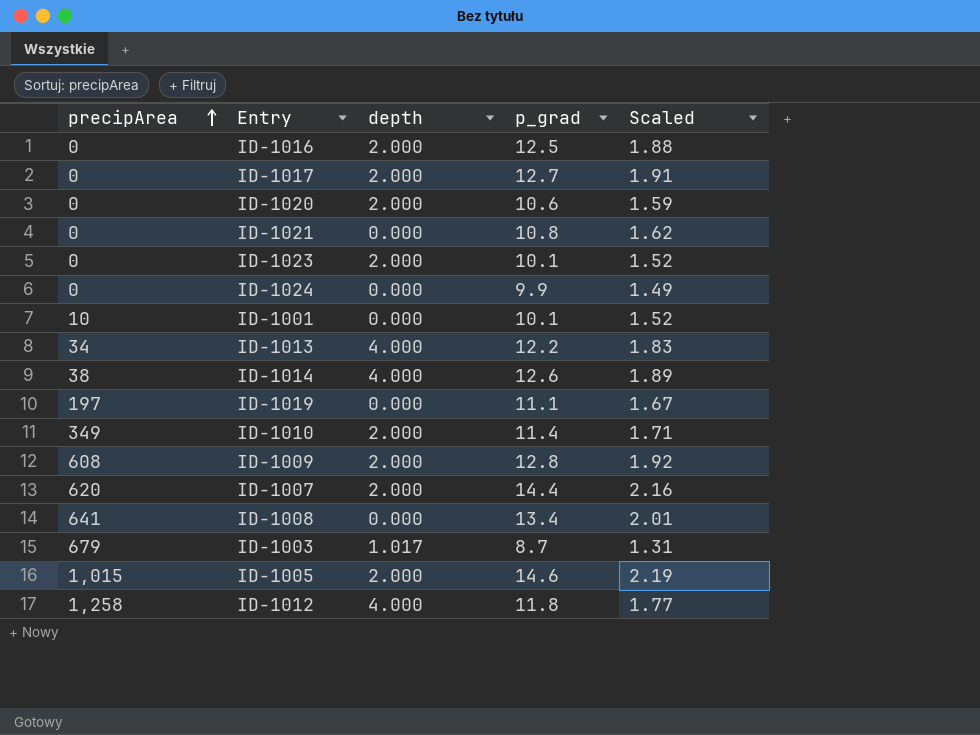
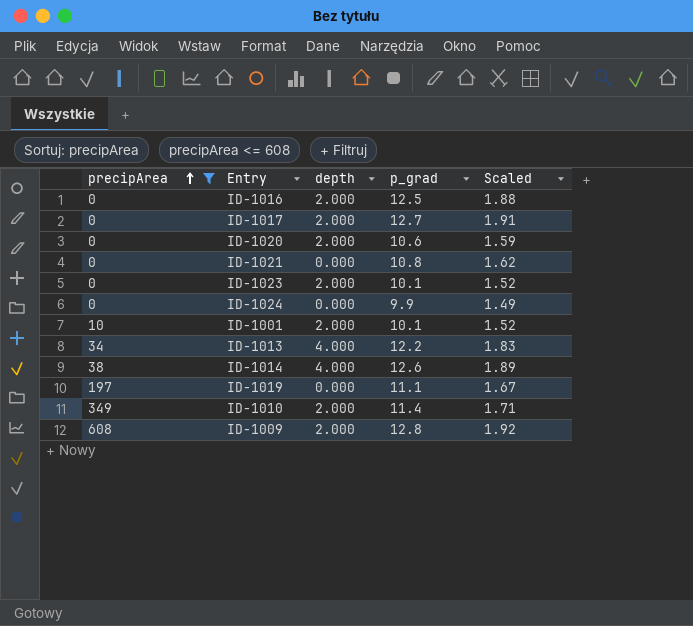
filter: none -> precipArea <= 608
ID-1001 | depth: 0.000 -> 2.000

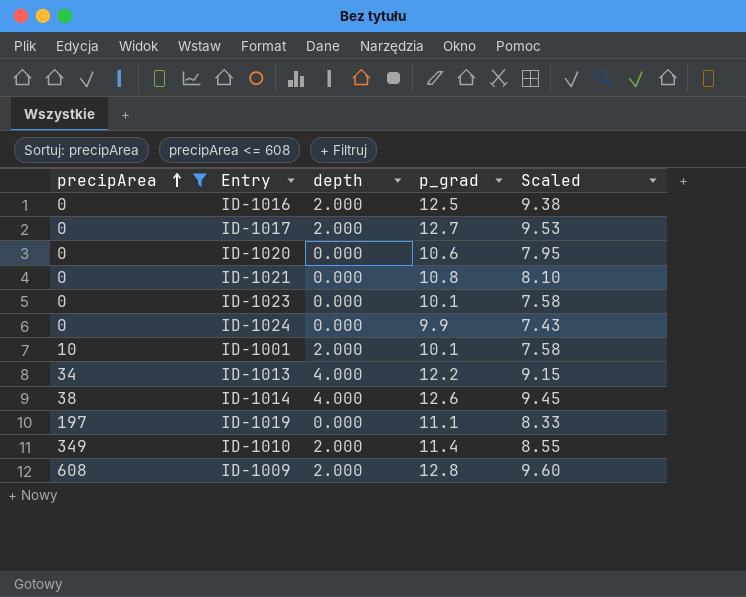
column Scaled | formula: [p_grad] * 0.15 -> [p_grad] * 0.75
ID-1020 | depth: 2.000 -> 0.000
ID-1023 | depth: 2.000 -> 0.000

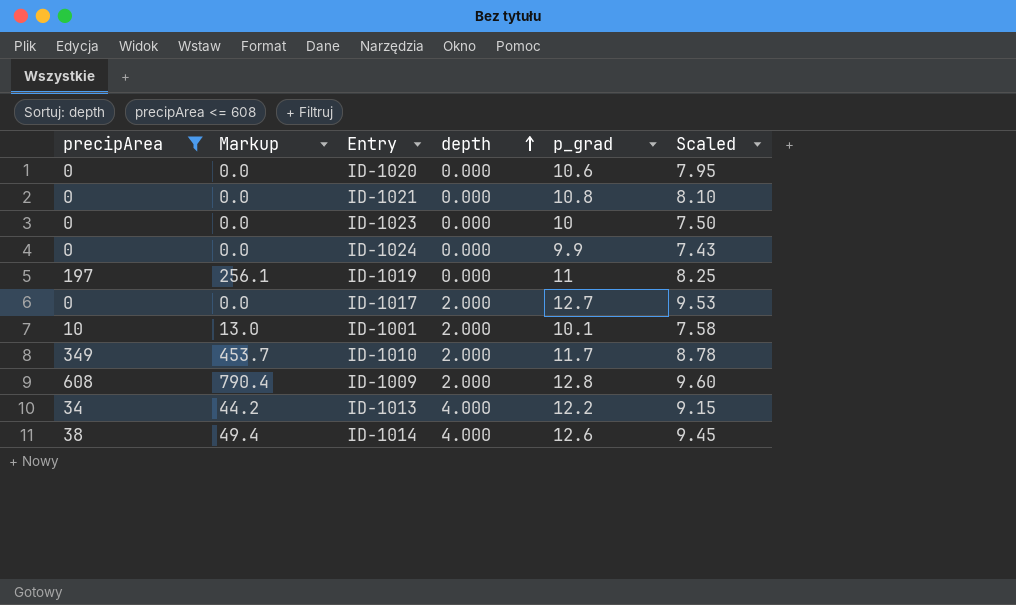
row order: precipArea ascending -> depth ascending
column Markup | formula: none -> [precipArea] * 1.3
row ID-1016: 0 | 2.000 | 12.5 | 9.38 -> none
ID-1023 | p_grad: 10.1 -> 10
ID-1023 | Scaled: 7.58 -> 7.50
ID-1019 | p_grad: 11.1 -> 11
ID-1019 | Scaled: 8.33 -> 8.25
ID-1010 | p_grad: 11.4 -> 11.7
ID-1010 | Scaled: 8.55 -> 8.78

